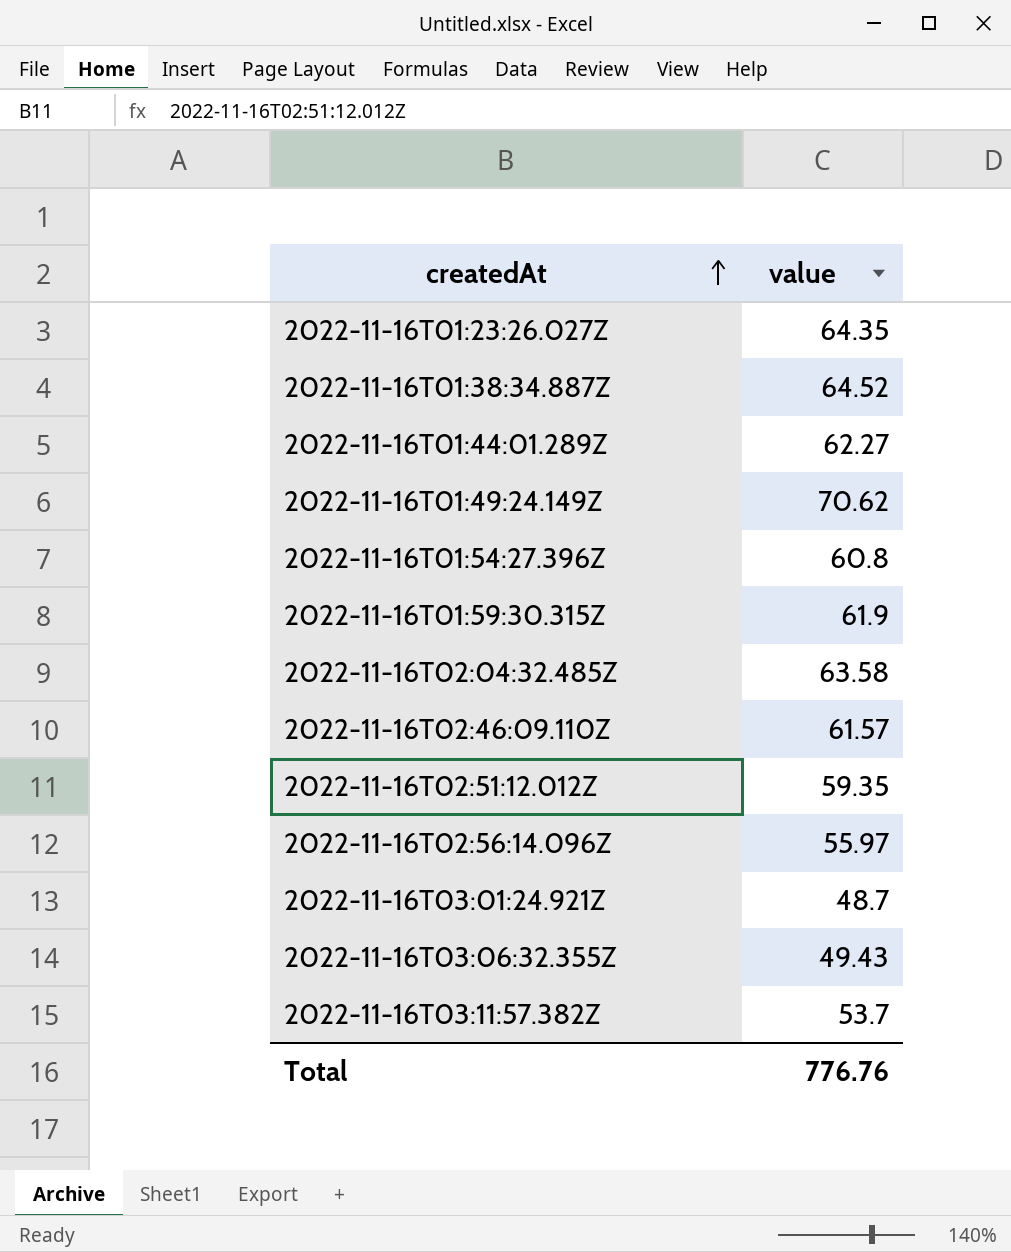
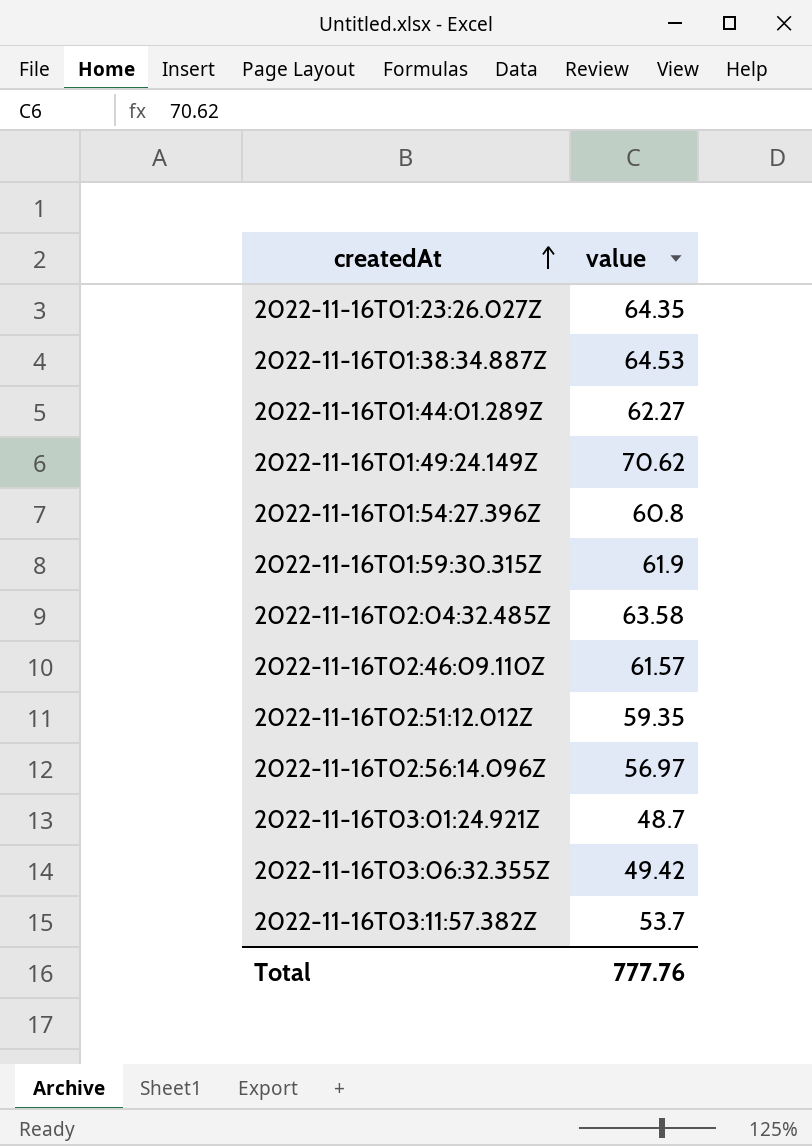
2022-11-16T01:38:34.887Z | value: 64.52 -> 64.53
2022-11-16T02:56:14.096Z | value: 55.97 -> 56.97
2022-11-16T03:06:32.355Z | value: 49.43 -> 49.42
Total | value: 776.76 -> 777.76

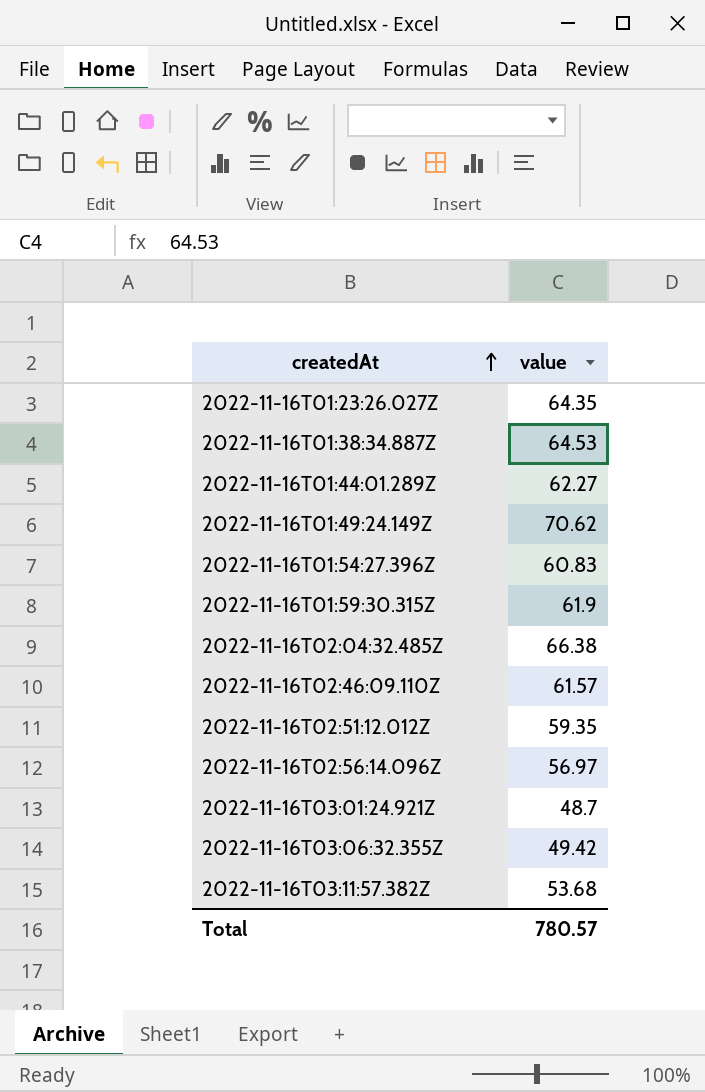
2022-11-16T01:54:27.396Z | value: 60.8 -> 60.83
2022-11-16T02:04:32.485Z | value: 63.58 -> 66.38
2022-11-16T03:11:57.382Z | value: 53.7 -> 53.68
Total | value: 777.76 -> 780.57

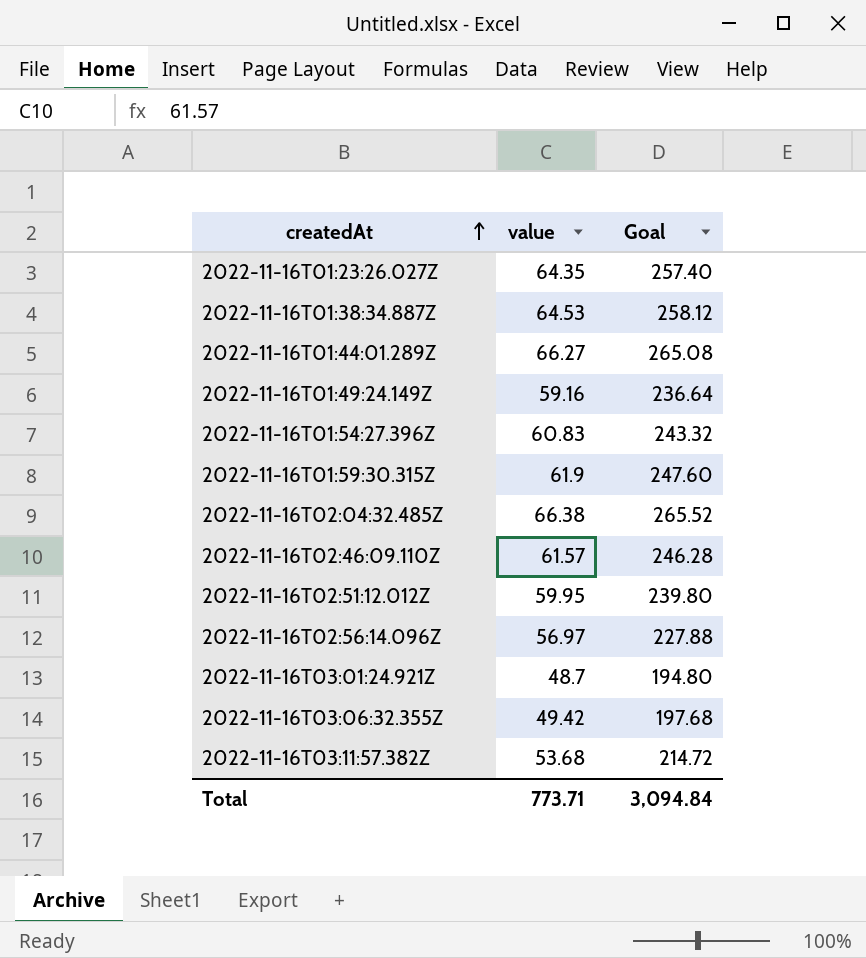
column Goal | formula: none -> [value] * 4
2022-11-16T01:44:01.289Z | value: 62.27 -> 66.27
2022-11-16T01:49:24.149Z | value: 70.62 -> 59.16
2022-11-16T02:51:12.012Z | value: 59.35 -> 59.95
Total | value: 780.57 -> 773.71

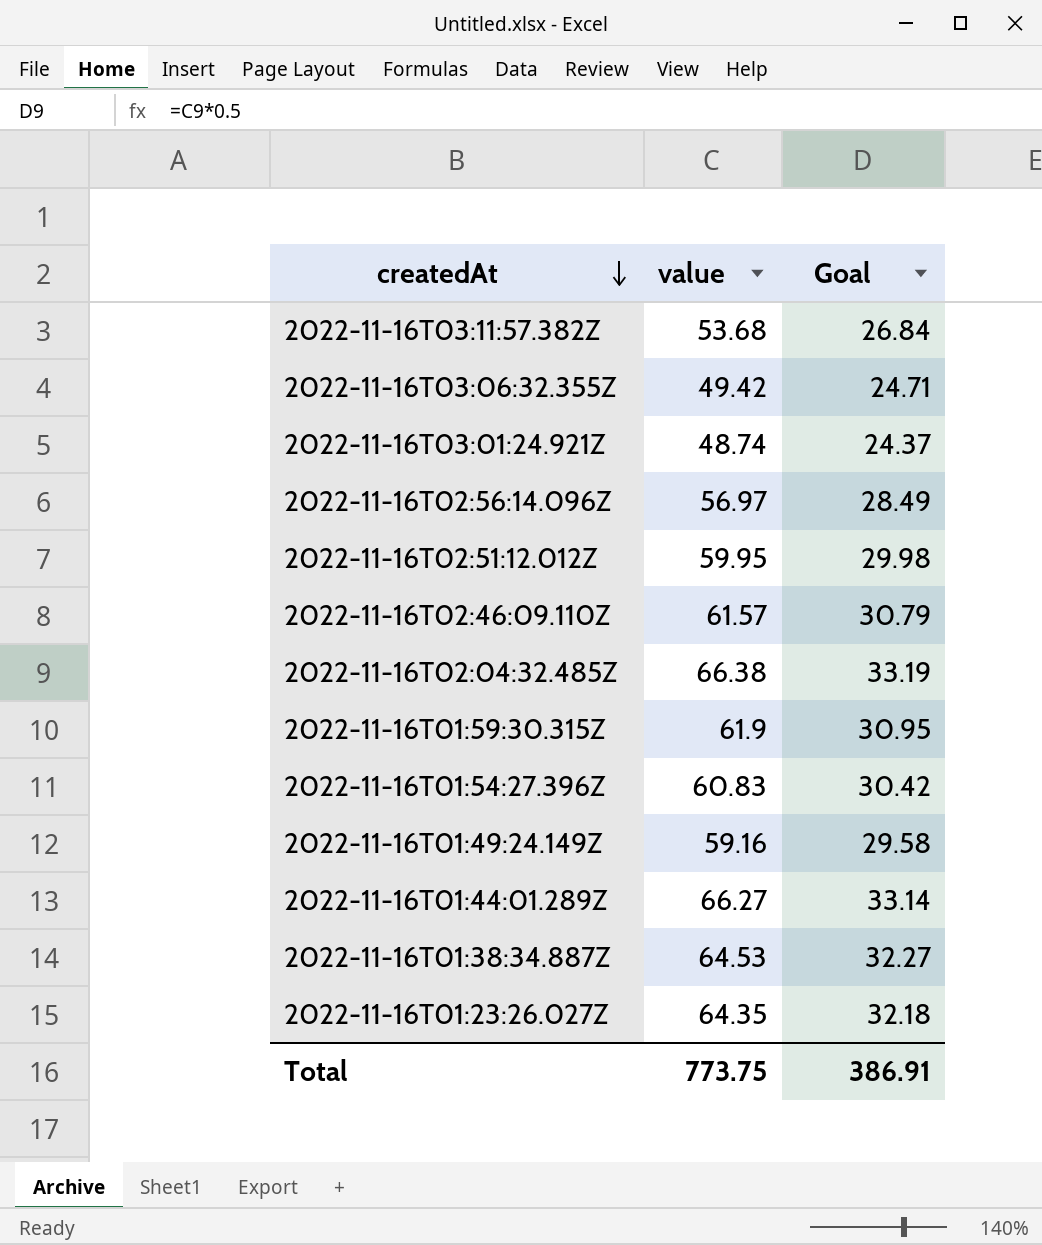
row order: createdAt ascending -> createdAt descending
column Goal | formula: [value] * 4 -> [value] * 0.5
2022-11-16T03:01:24.921Z | value: 48.7 -> 48.74
Total | value: 773.71 -> 773.75
Total | Goal: 3,094.84 -> 386.91

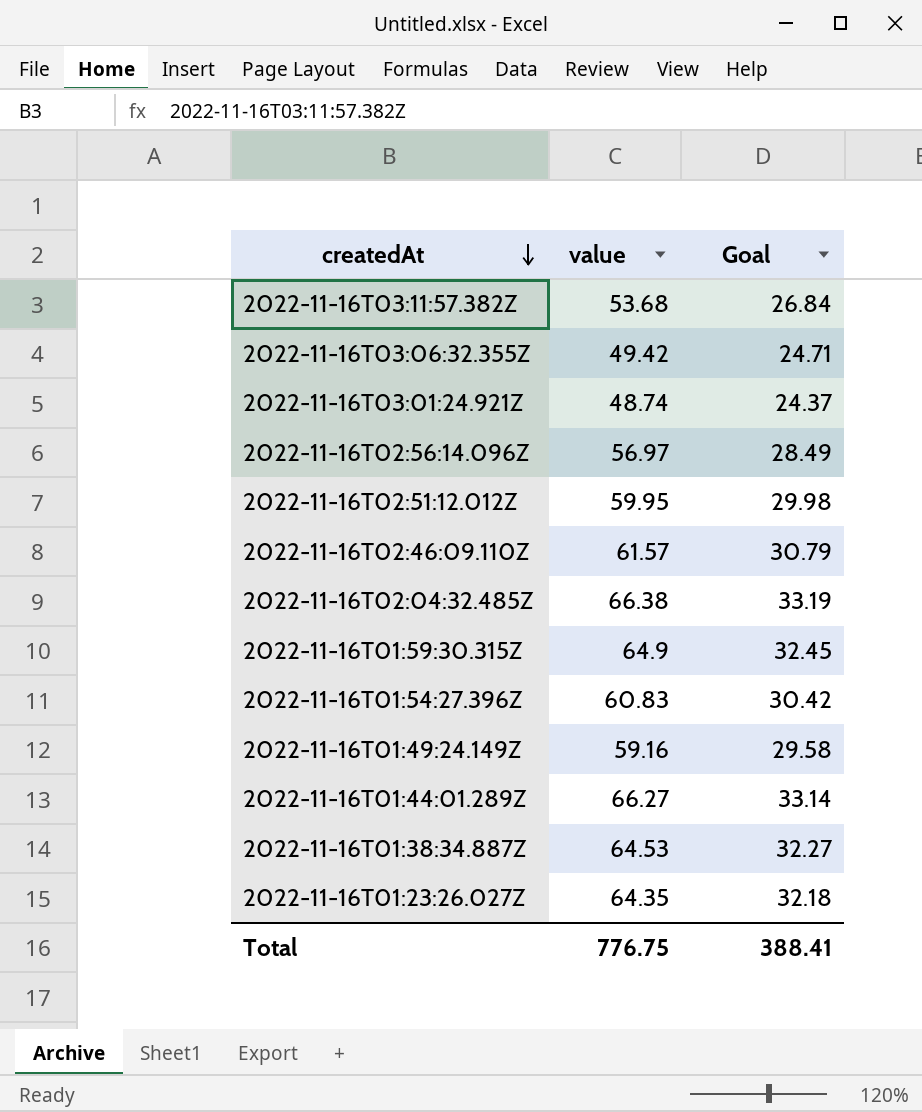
2022-11-16T01:59:30.315Z | value: 61.9 -> 64.9
2022-11-16T01:59:30.315Z | Goal: 30.95 -> 32.45
Total | value: 773.75 -> 776.75
Total | Goal: 386.91 -> 388.41

